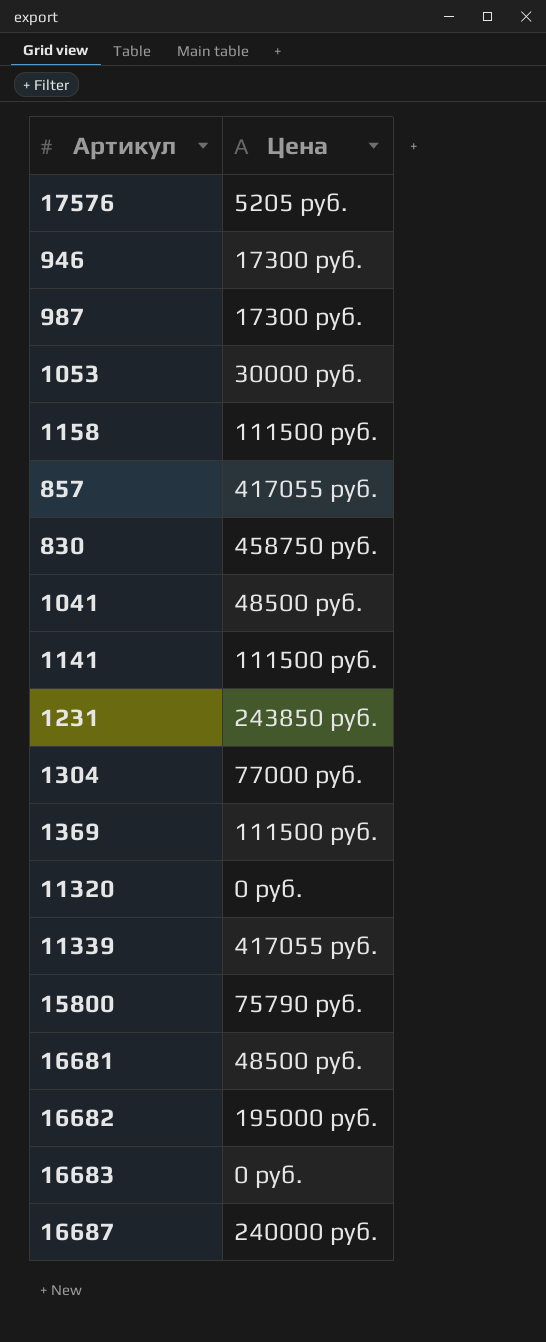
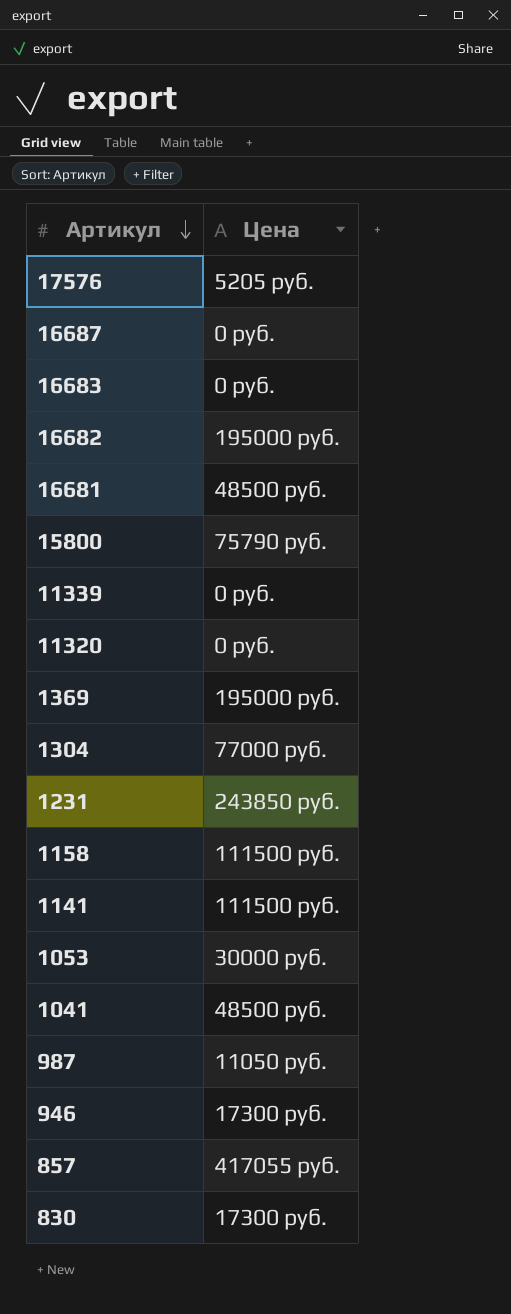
row order: none -> Артикул descending
16687 | Цена: 240000 руб. -> 0 руб.
11339 | Цена: 417055 руб. -> 0 руб.
1369 | Цена: 111500 руб. -> 195000 руб.
987 | Цена: 17300 руб. -> 11050 руб.
830 | Цена: 458750 руб. -> 17300 руб.

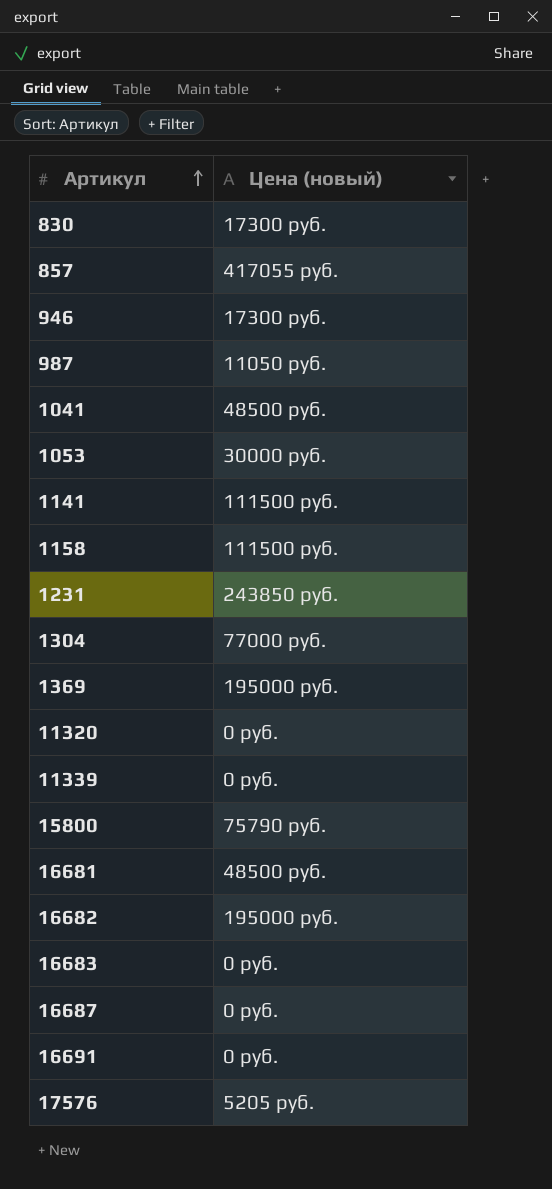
row order: Артикул descending -> Артикул ascending
column name: Цена -> Цена (новый)
row 16691: none -> 0 руб.

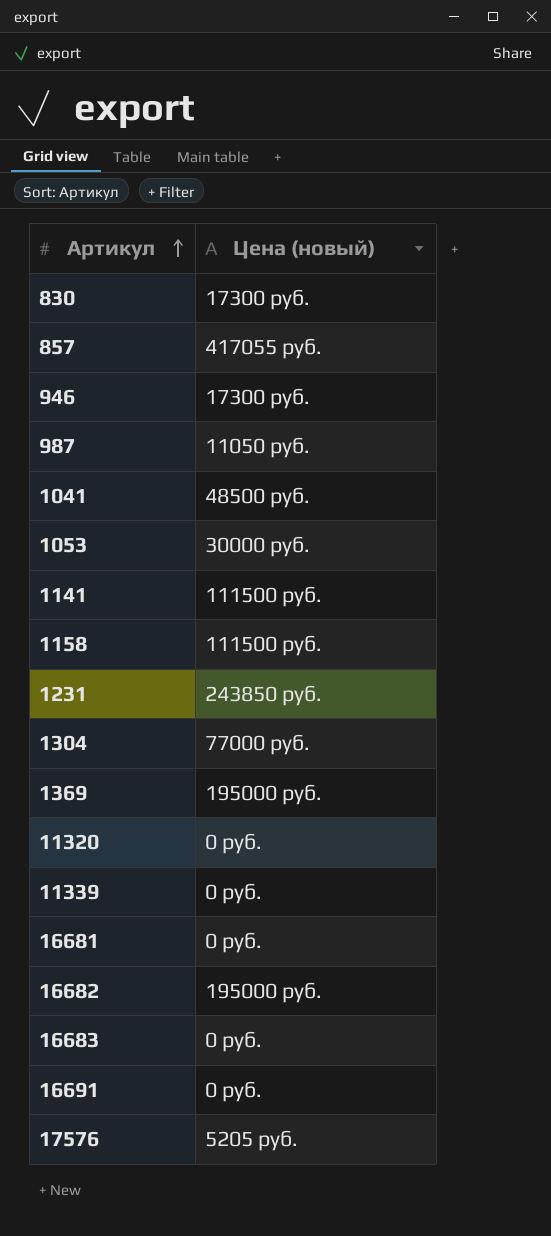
row 15800: 75790 руб. -> none
row 16687: 0 руб. -> none
16681 | Цена (новый): 48500 руб. -> 0 руб.

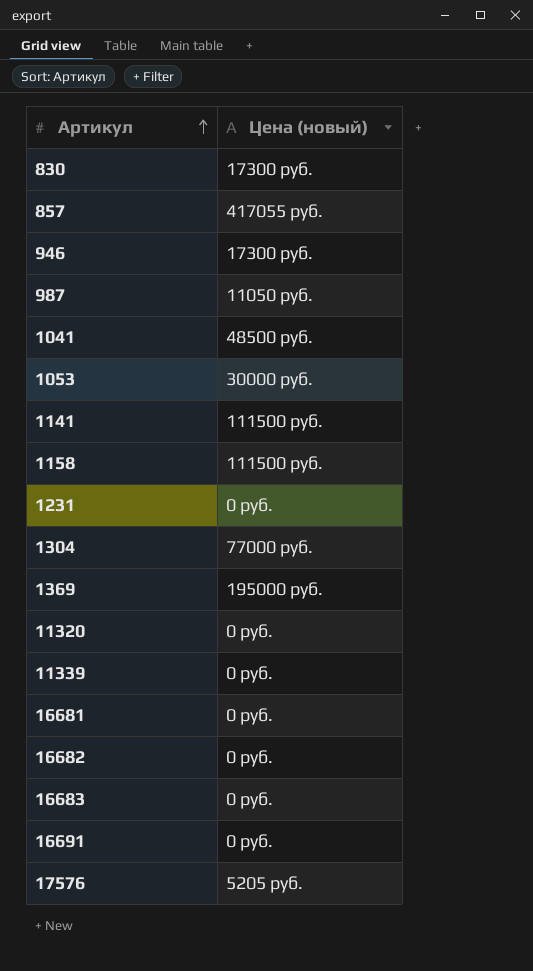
1231 | Цена (новый): 243850 руб. -> 0 руб.
16682 | Цена (новый): 195000 руб. -> 0 руб.

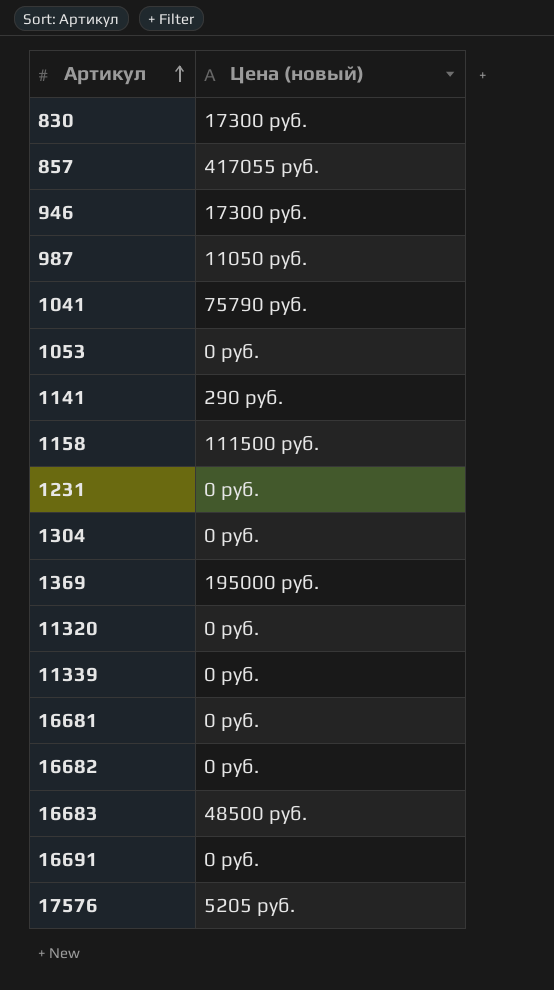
1041 | Цена (новый): 48500 руб. -> 75790 руб.
1053 | Цена (новый): 30000 руб. -> 0 руб.
1141 | Цена (новый): 111500 руб. -> 290 руб.
1304 | Цена (новый): 77000 руб. -> 0 руб.
16683 | Цена (новый): 0 руб. -> 48500 руб.

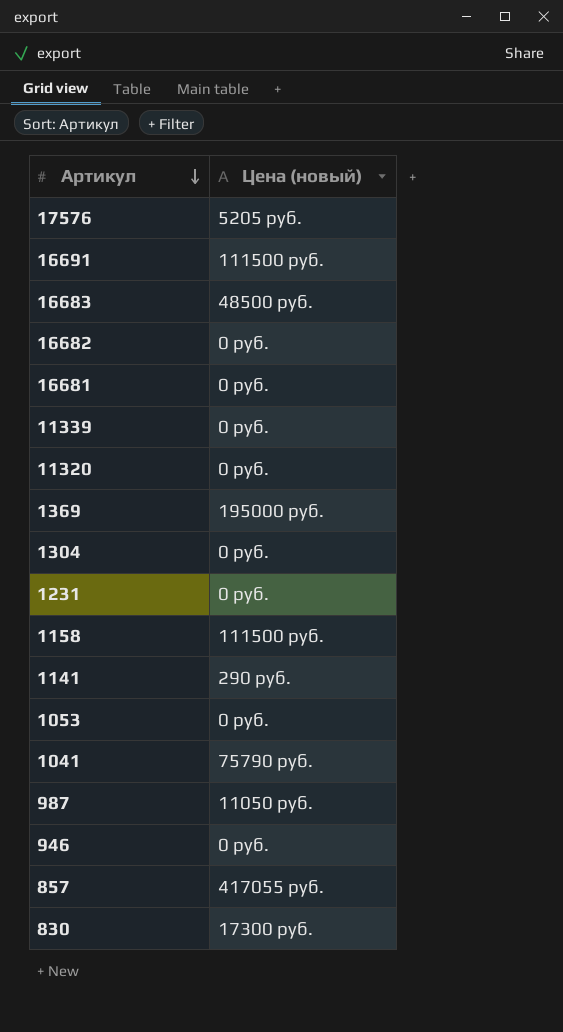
row order: Артикул ascending -> Артикул descending
16691 | Цена (новый): 0 руб. -> 111500 руб.
946 | Цена (новый): 17300 руб. -> 0 руб.

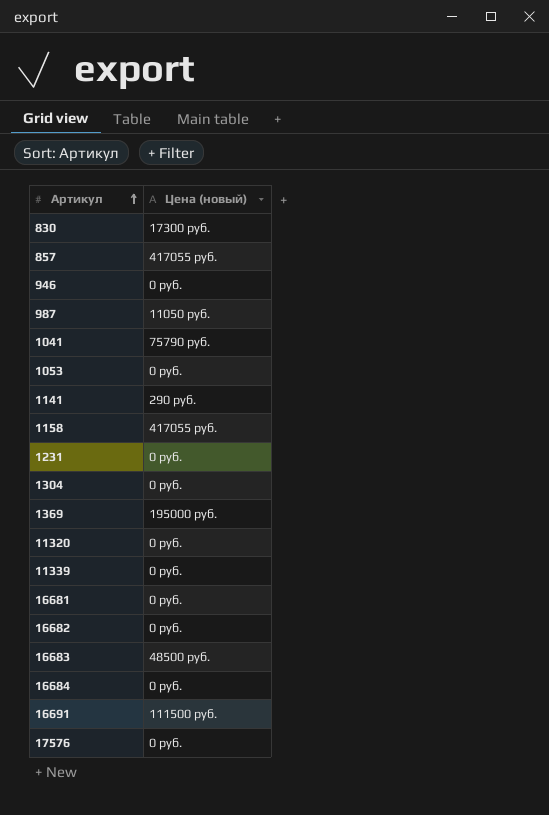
row order: Артикул descending -> Артикул ascending
1158 | Цена (новый): 111500 руб. -> 417055 руб.
row 16684: none -> 0 руб.
17576 | Цена (новый): 5205 руб. -> 0 руб.

